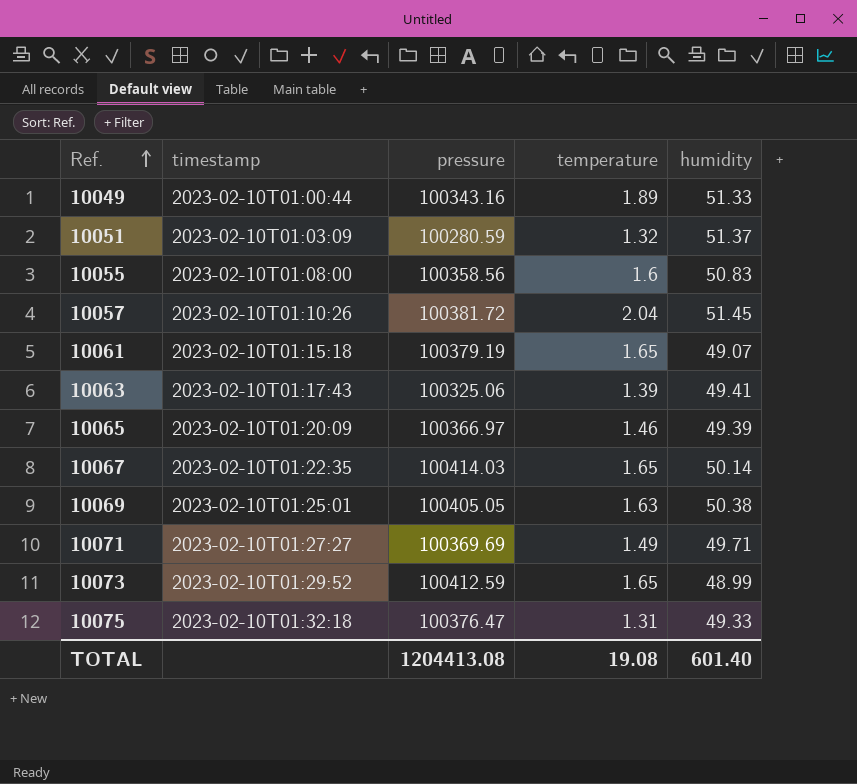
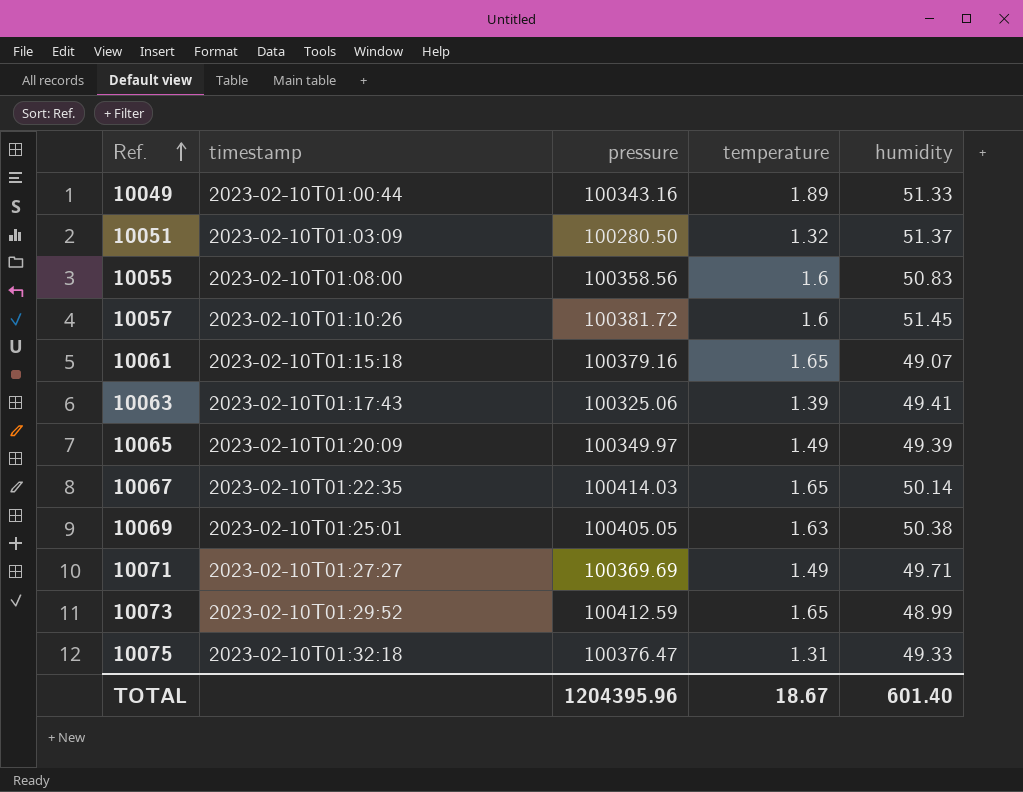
10051 | pressure: 100280.59 -> 100280.50
10057 | temperature: 2.04 -> 1.6
10061 | pressure: 100379.19 -> 100379.16
10065 | pressure: 100366.97 -> 100349.97
10065 | temperature: 1.46 -> 1.49
TOTAL | pressure: 1204413.08 -> 1204395.96
TOTAL | temperature: 19.08 -> 18.67

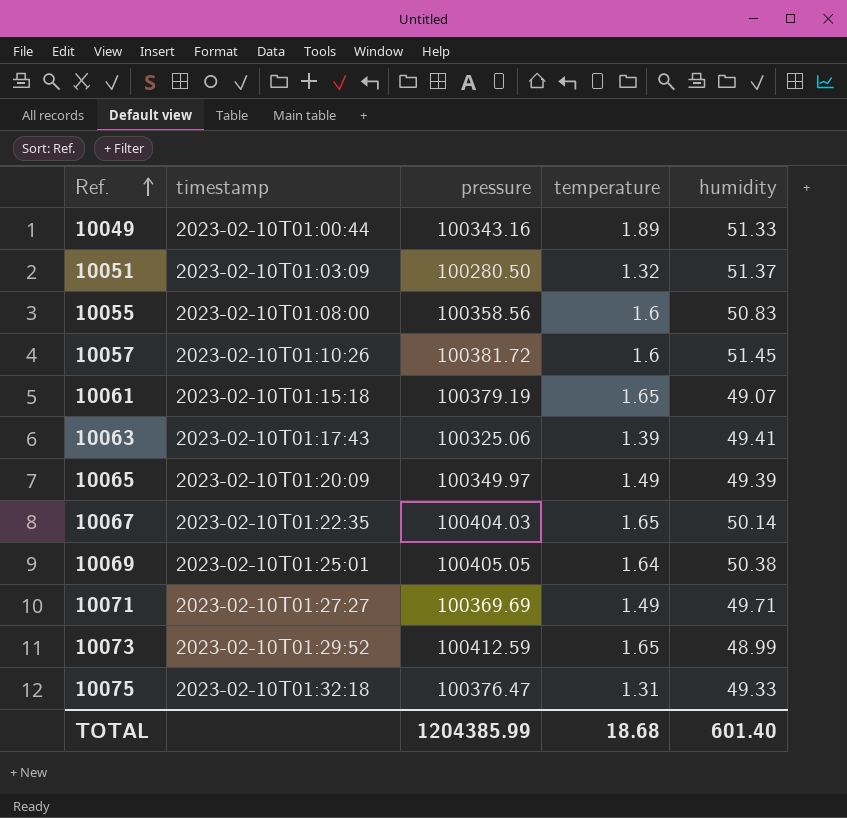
10061 | pressure: 100379.16 -> 100379.19
10067 | pressure: 100414.03 -> 100404.03
10069 | temperature: 1.63 -> 1.64
TOTAL | pressure: 1204395.96 -> 1204385.99
TOTAL | temperature: 18.67 -> 18.68

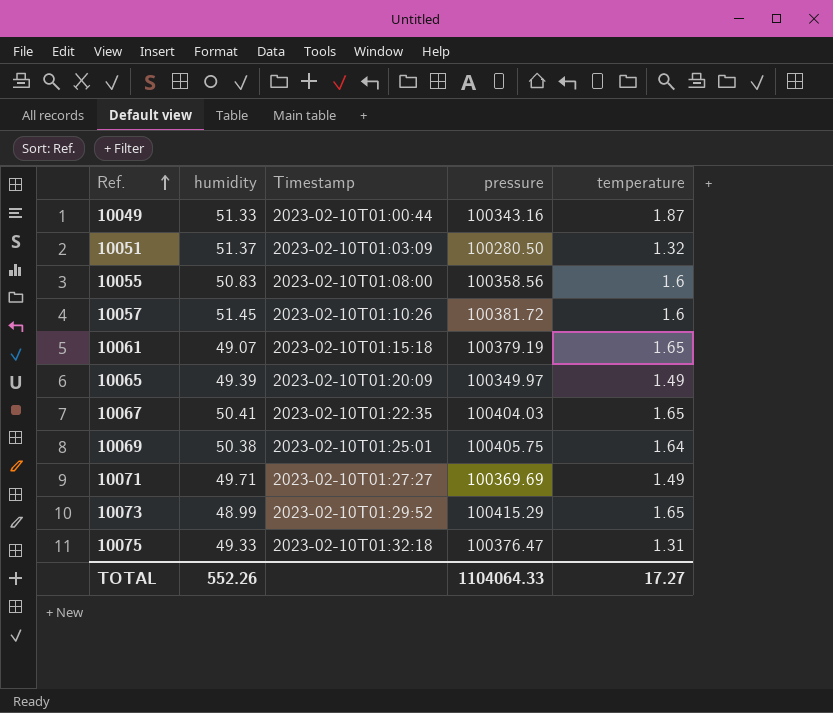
column humidity | position: 5 -> 2
column name: timestamp -> Timestamp
row 10063: 2023-02-10T01:17:43 | 100325.06 | 1.39 | 49.41 -> none
10049 | temperature: 1.89 -> 1.87
10067 | humidity: 50.14 -> 50.41
10069 | pressure: 100405.05 -> 100405.75
10073 | pressure: 100412.59 -> 100415.29
TOTAL | humidity: 601.40 -> 552.26
TOTAL | pressure: 1204385.99 -> 1104064.33
TOTAL | temperature: 18.68 -> 17.27

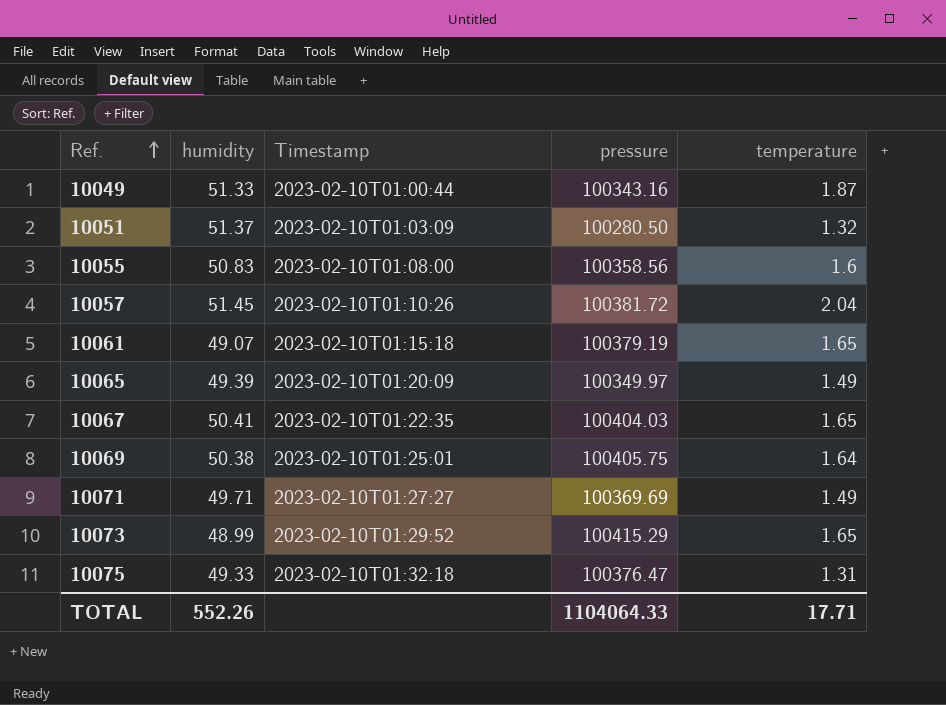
10057 | temperature: 1.6 -> 2.04
TOTAL | temperature: 17.27 -> 17.71

